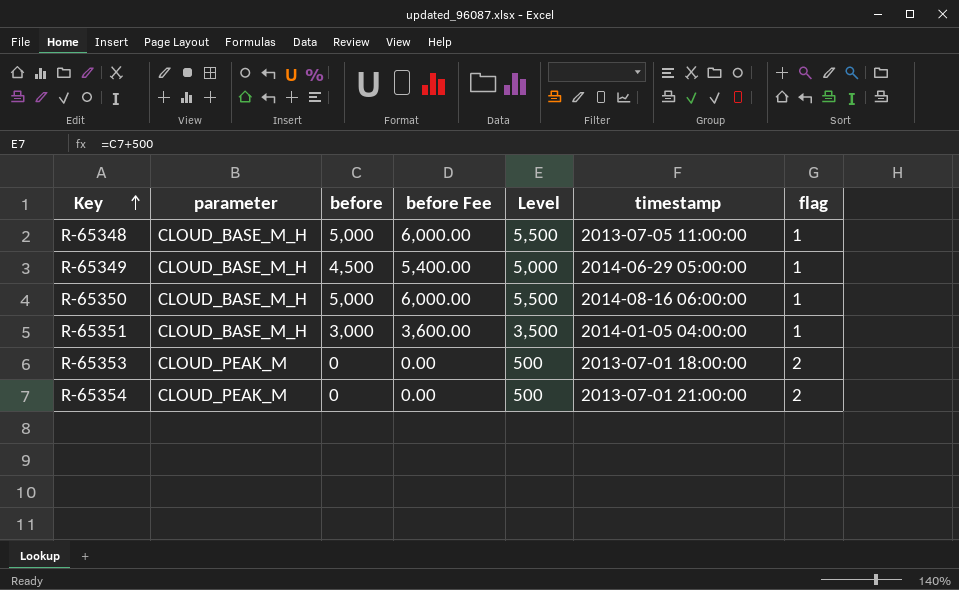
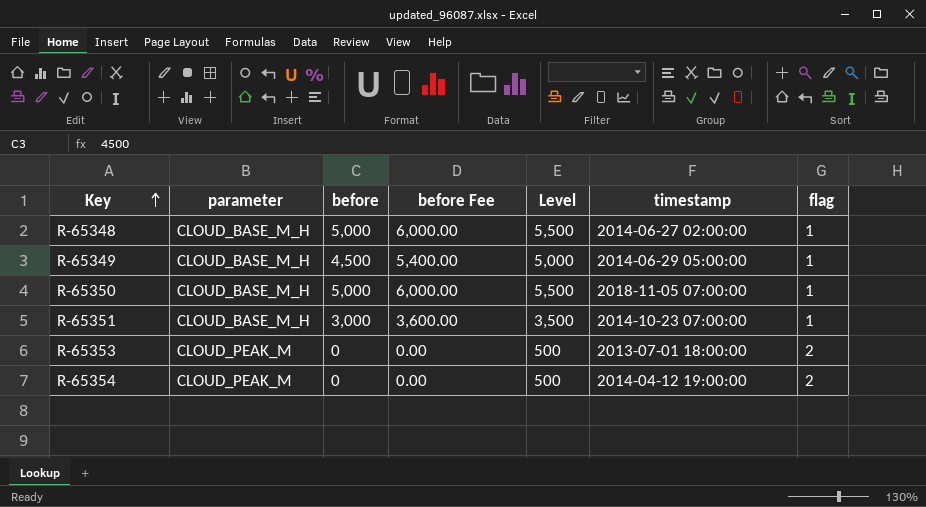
R-65348 | timestamp: 2013-07-05 11:00:00 -> 2014-06-27 02:00:00
R-65350 | timestamp: 2014-08-16 06:00:00 -> 2018-11-05 07:00:00
R-65351 | timestamp: 2014-01-05 04:00:00 -> 2014-10-23 07:00:00
R-65354 | timestamp: 2013-07-01 21:00:00 -> 2014-04-12 19:00:00

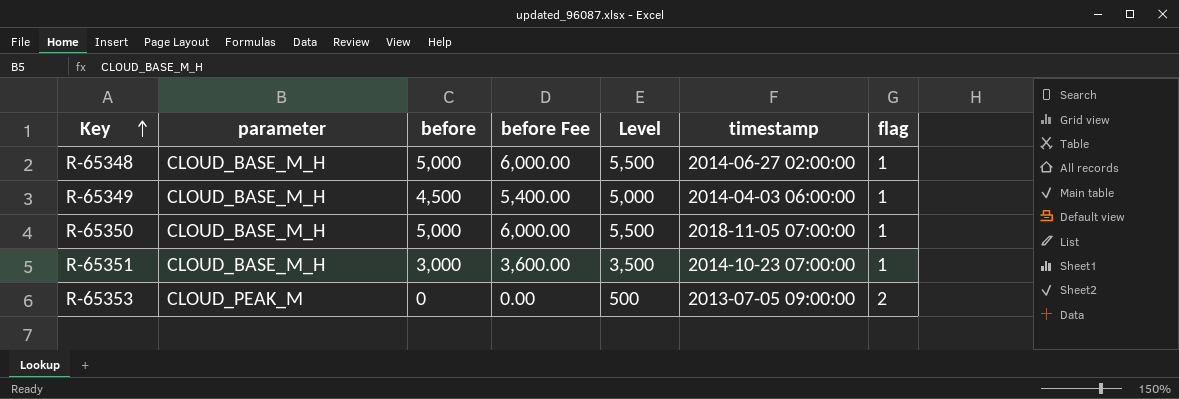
row R-65354: CLOUD_PEAK_M | 0 | 0.00 | 500 | 2014-04-12 19:00:00 | 2 -> none
R-65349 | timestamp: 2014-06-29 05:00:00 -> 2014-04-03 06:00:00
R-65353 | timestamp: 2013-07-01 18:00:00 -> 2013-07-05 09:00:00

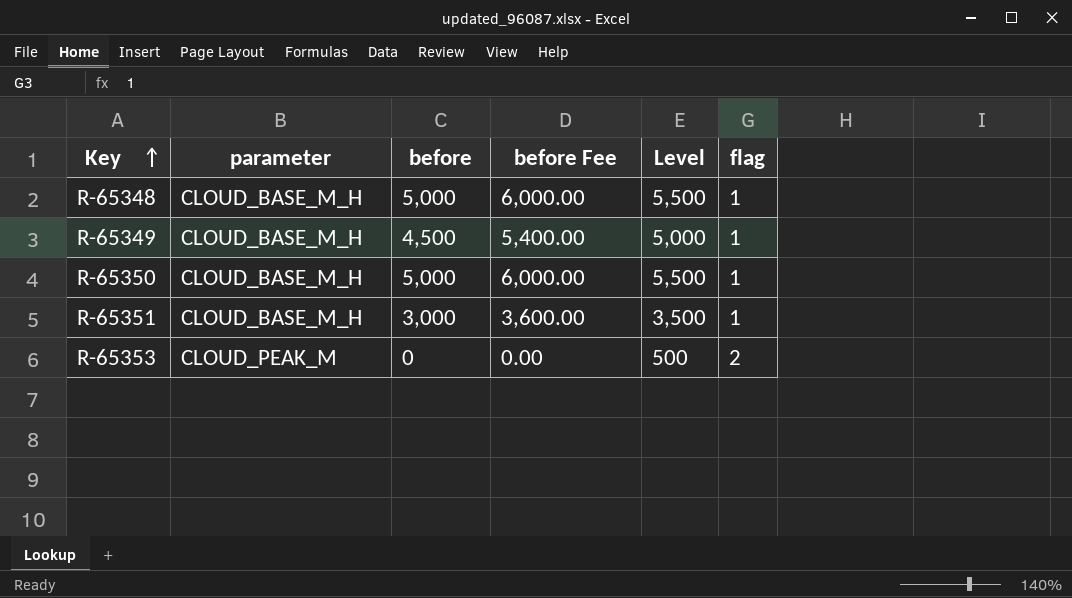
column timestamp | position: 6 -> none

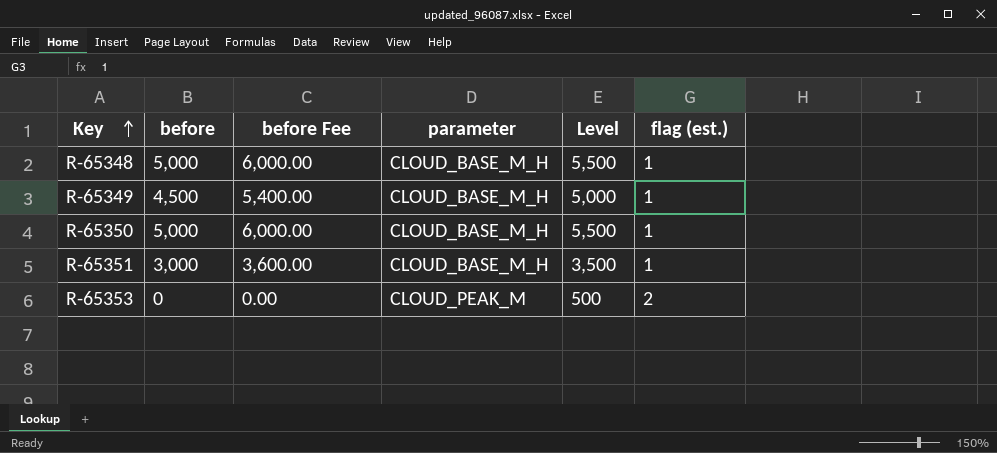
column parameter | position: 2 -> 4
column name: flag -> flag (est.)

